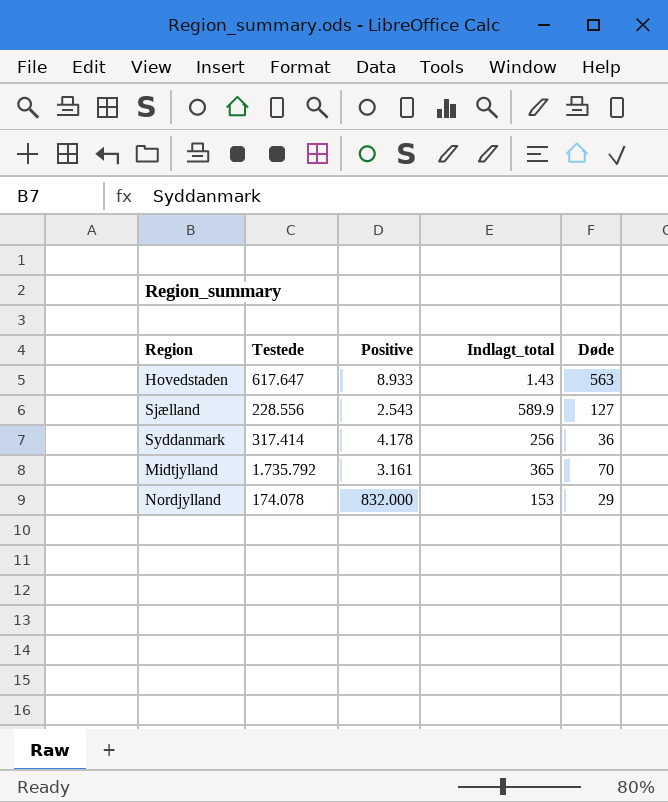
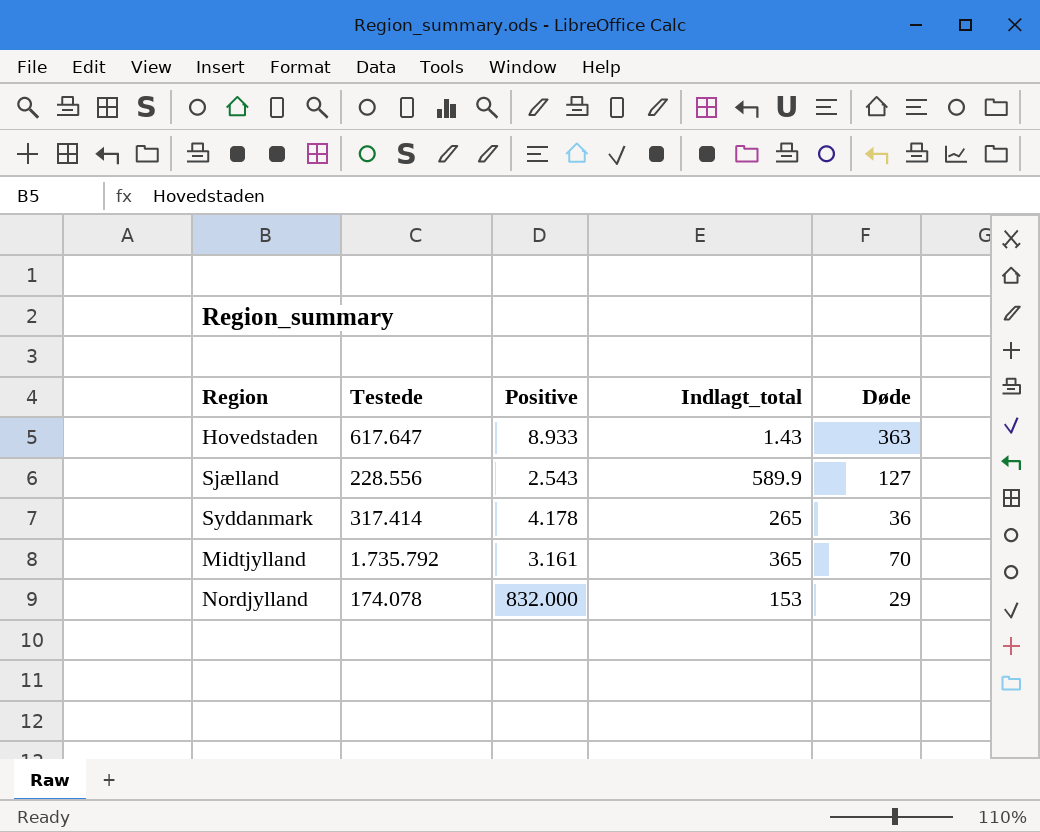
Hovedstaden | Døde: 563 -> 363
Syddanmark | Indlagt_total: 256 -> 265

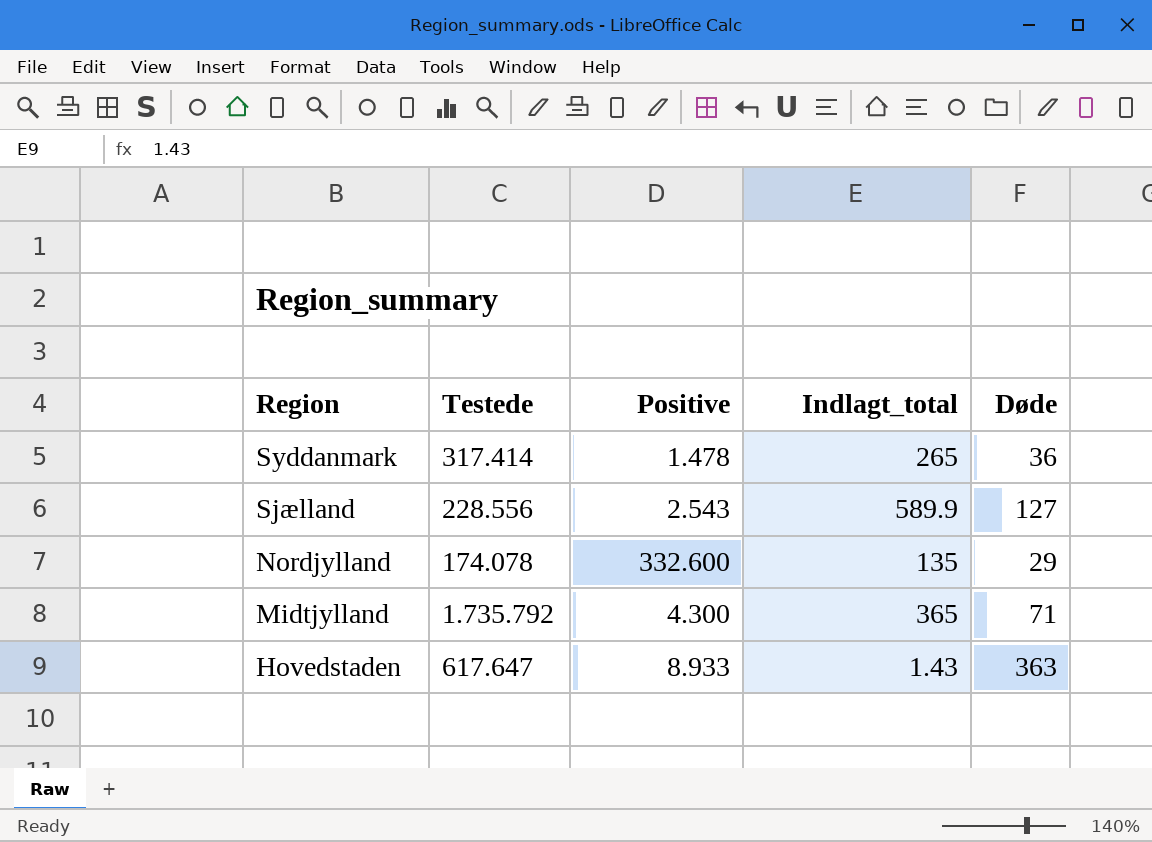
row order: none -> Region descending
Syddanmark | Positive: 4.178 -> 1.478
Nordjylland | Positive: 832.000 -> 332.600
Nordjylland | Indlagt_total: 153 -> 135
Midtjylland | Positive: 3.161 -> 4.300
Midtjylland | Døde: 70 -> 71

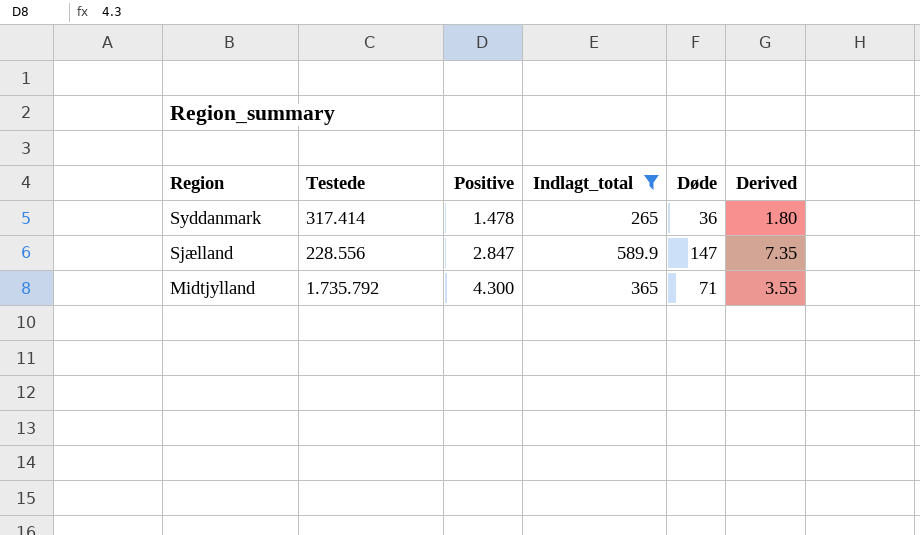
filter: none -> Indlagt_total >= 265
column Derived | formula: none -> [Døde] * 0.05
Sjælland | Positive: 2.543 -> 2.847
Sjælland | Døde: 127 -> 147

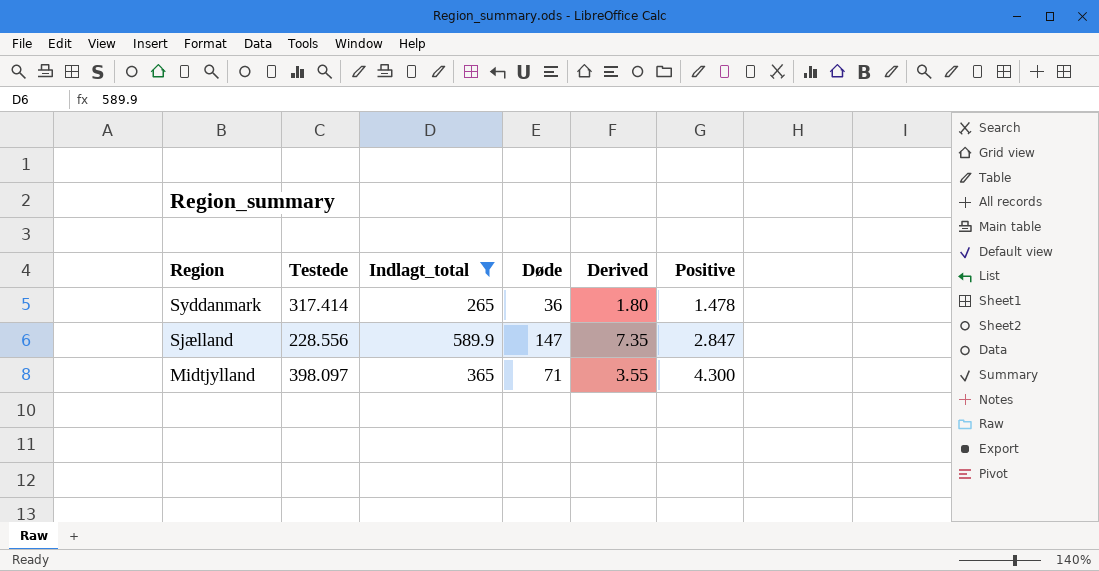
column Positive | position: 3 -> 6
Midtjylland | Testede: 1.735.792 -> 398.097

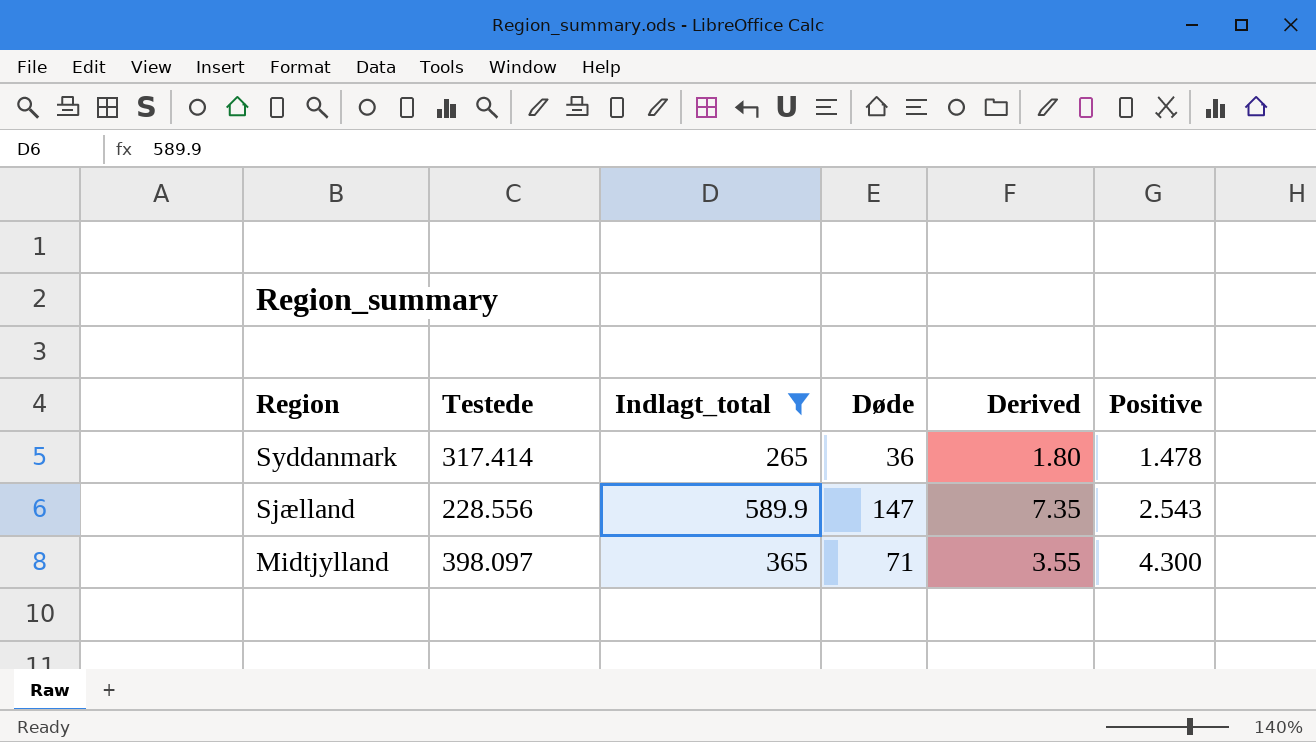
Sjælland | Positive: 2.847 -> 2.543

